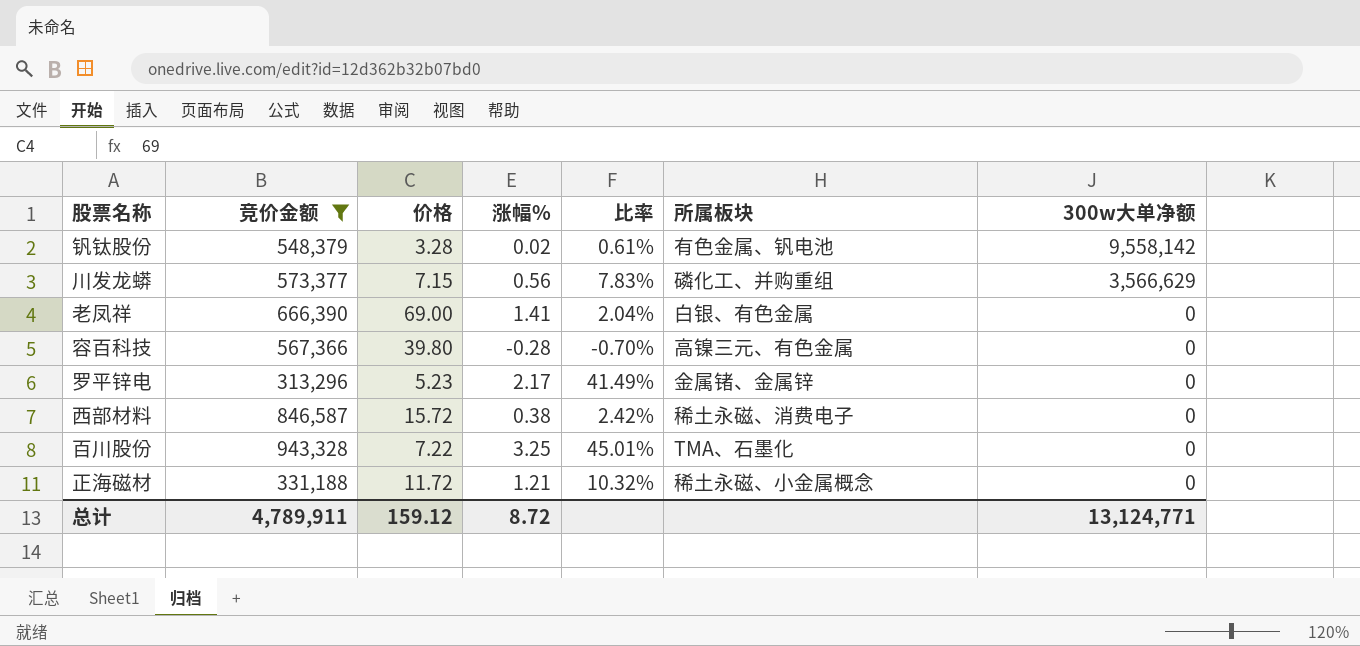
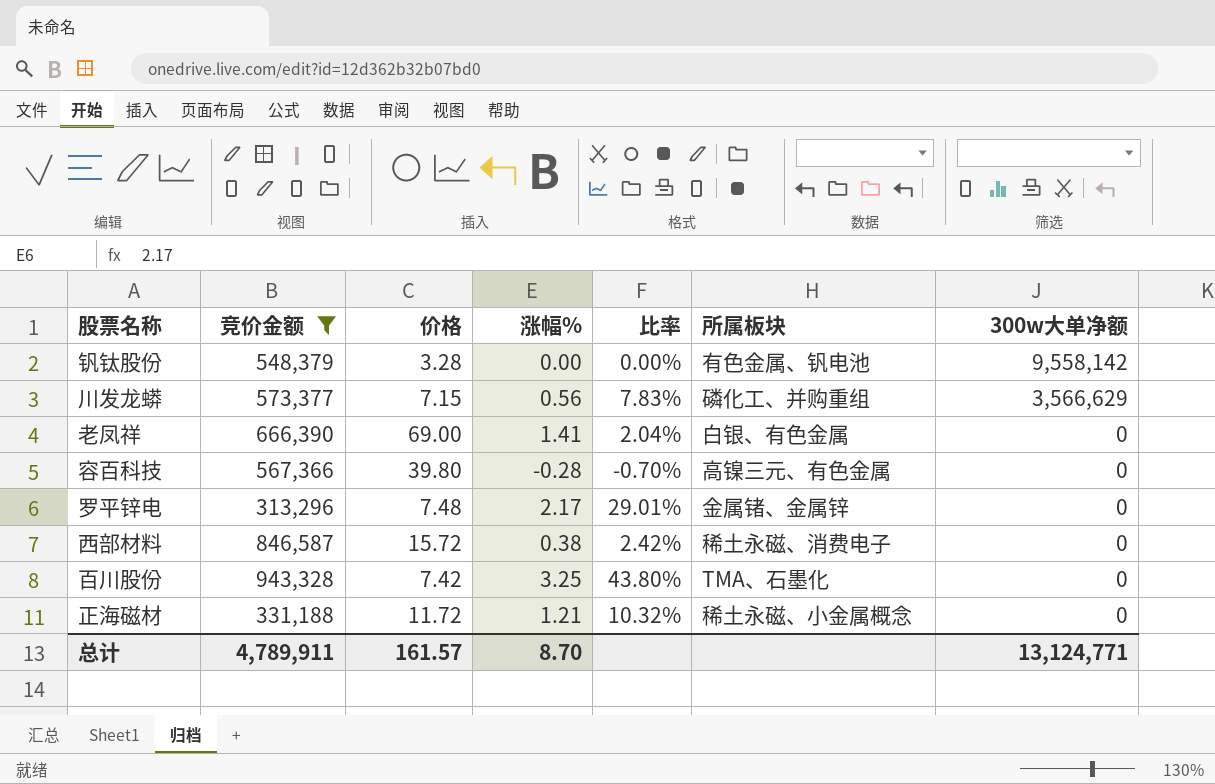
钒钛股份 | 涨幅%: 0.02 -> 0.00
钒钛股份 | 比率: 0.61% -> 0.00%
罗平锌电 | 价格: 5.23 -> 7.48
罗平锌电 | 比率: 41.49% -> 29.01%
百川股份 | 价格: 7.22 -> 7.42
百川股份 | 比率: 45.01% -> 43.80%
总计 | 价格: 159.12 -> 161.57
总计 | 涨幅%: 8.72 -> 8.70

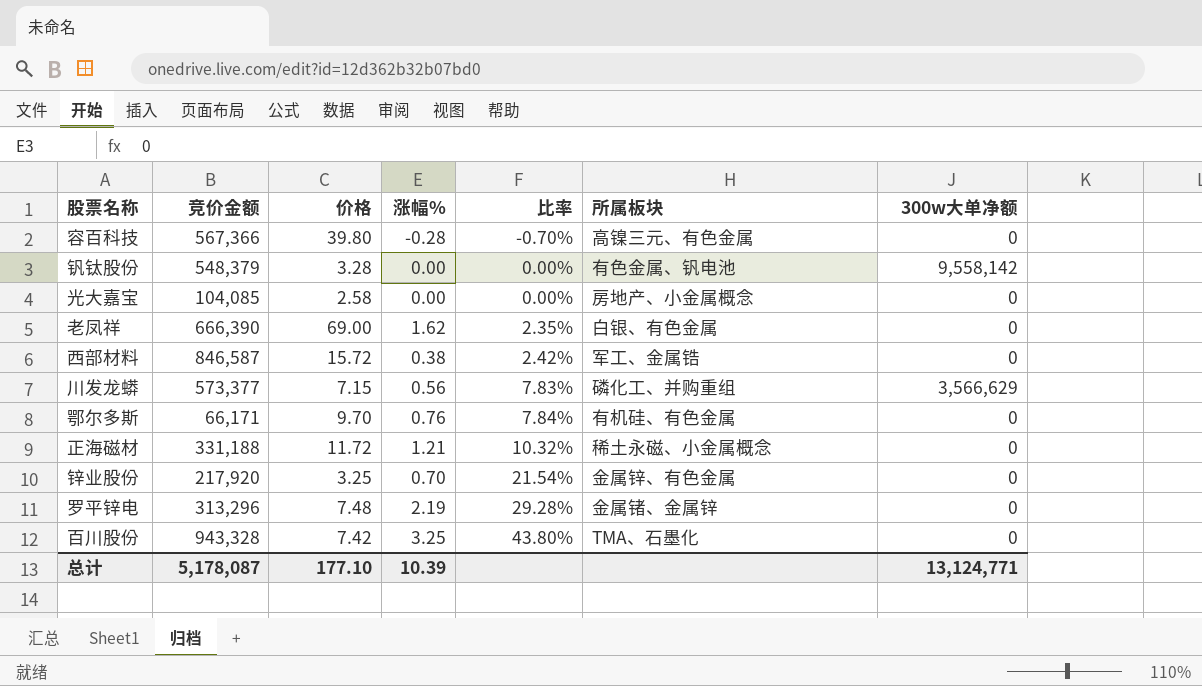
filter: 竞价金额 >= 313,296 -> none
row order: 300w大单净额 descending -> 比率 ascending
老凤祥 | 涨幅%: 1.41 -> 1.62
老凤祥 | 比率: 2.04% -> 2.35%
西部材料 | 所属板块: 稀土永磁、消费电子 -> 军工、金属锆
罗平锌电 | 涨幅%: 2.17 -> 2.19
罗平锌电 | 比率: 29.01% -> 29.28%
总计 | 竞价金额: 4,789,911 -> 5,178,087
总计 | 价格: 161.57 -> 177.10
总计 | 涨幅%: 8.70 -> 10.39

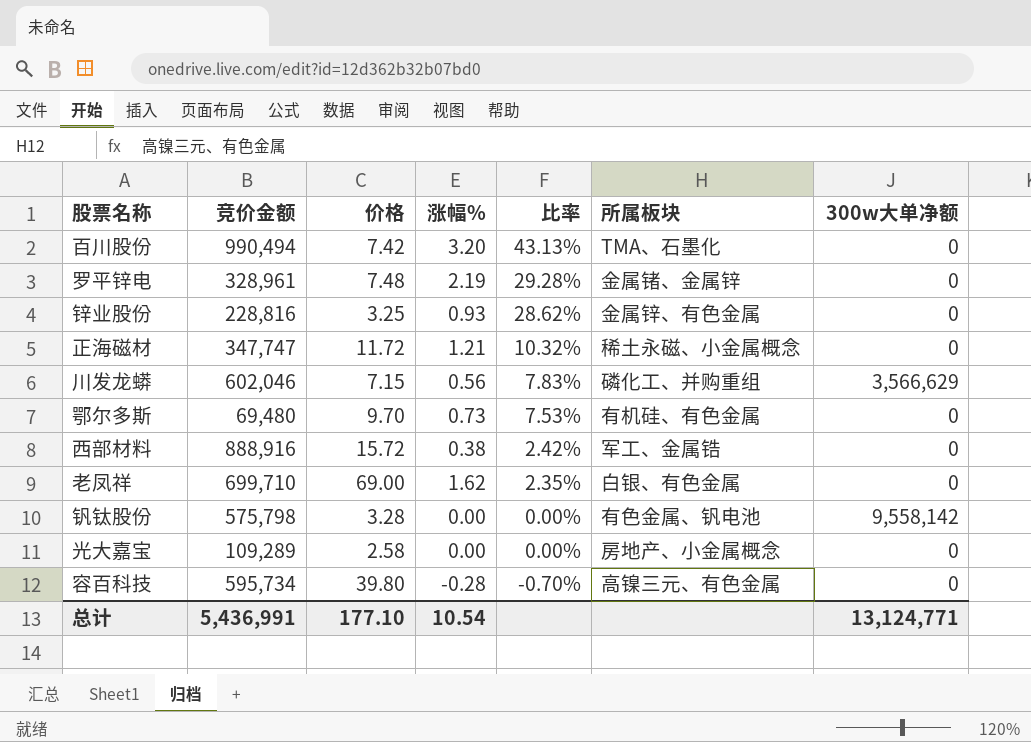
row order: 比率 ascending -> 比率 descending
百川股份 | 竞价金额: 943,328 -> 990,494
百川股份 | 涨幅%: 3.25 -> 3.20
百川股份 | 比率: 43.80% -> 43.13%
罗平锌电 | 竞价金额: 313,296 -> 328,961
锌业股份 | 竞价金额: 217,920 -> 228,816
锌业股份 | 涨幅%: 0.70 -> 0.93
锌业股份 | 比率: 21.54% -> 28.62%
正海磁材 | 竞价金额: 331,188 -> 347,747
川发龙蟒 | 竞价金额: 573,377 -> 602,046
鄂尔多斯 | 竞价金额: 66,171 -> 69,480
鄂尔多斯 | 涨幅%: 0.76 -> 0.73
鄂尔多斯 | 比率: 7.84% -> 7.53%
西部材料 | 竞价金额: 846,587 -> 888,916
老凤祥 | 竞价金额: 666,390 -> 699,710
钒钛股份 | 竞价金额: 548,379 -> 575,798
光大嘉宝 | 竞价金额: 104,085 -> 109,289
容百科技 | 竞价金额: 567,366 -> 595,734
总计 | 竞价金额: 5,178,087 -> 5,436,991
总计 | 涨幅%: 10.39 -> 10.54

